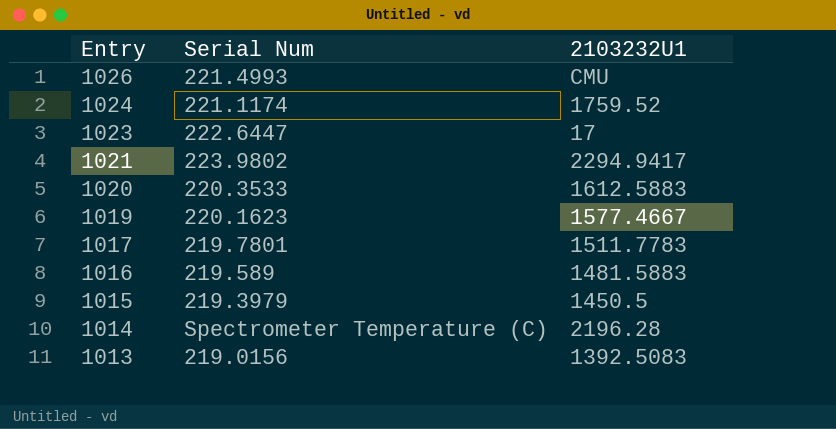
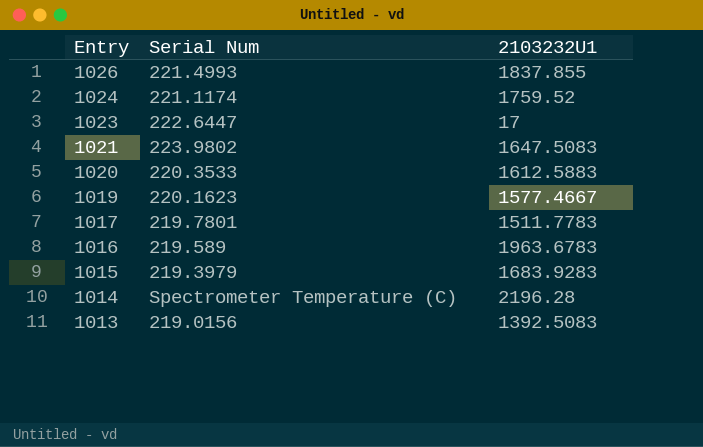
1026 | 2103232U1: CMU -> 1837.855
1021 | 2103232U1: 2294.9417 -> 1647.5083
1016 | 2103232U1: 1481.5883 -> 1963.6783
1015 | 2103232U1: 1450.5 -> 1683.9283

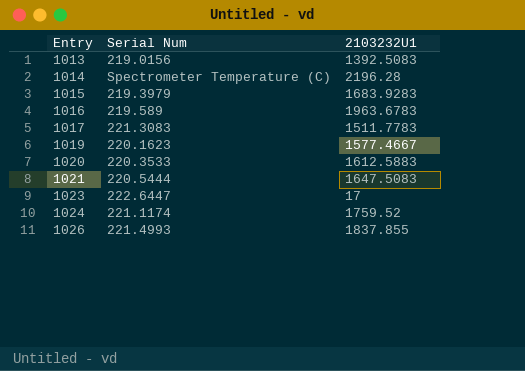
row order: Entry descending -> Entry ascending
1017 | Serial Num: 219.7801 -> 221.3083
1021 | Serial Num: 223.9802 -> 220.5444

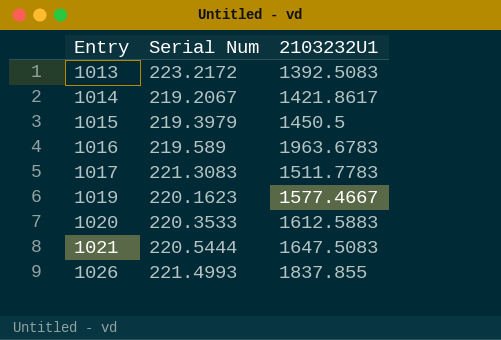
row 1023: 222.6447 | 17 -> none
row 1024: 221.1174 | 1759.52 -> none
1013 | Serial Num: 219.0156 -> 223.2172
1014 | Serial Num: Spectrometer Temperature (C) -> 219.2067
1014 | 2103232U1: 2196.28 -> 1421.8617
1015 | 2103232U1: 1683.9283 -> 1450.5

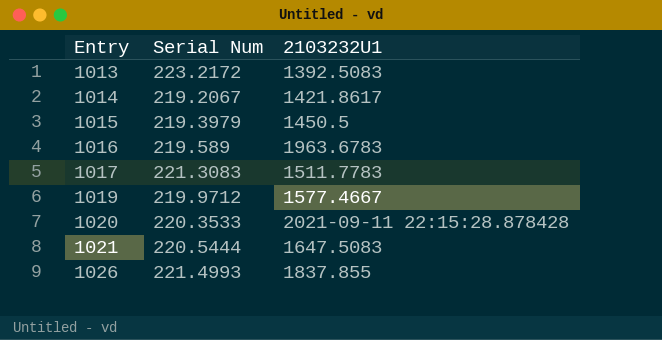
1019 | Serial Num: 220.1623 -> 219.9712
1020 | 2103232U1: 1612.5883 -> 2021-09-11 22:15:28.878428

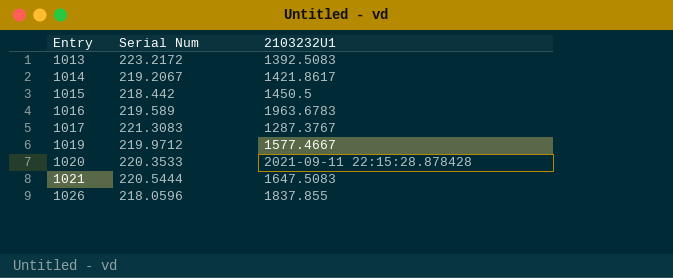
1015 | Serial Num: 219.3979 -> 218.442
1017 | 2103232U1: 1511.7783 -> 1287.3767
1026 | Serial Num: 221.4993 -> 218.0596

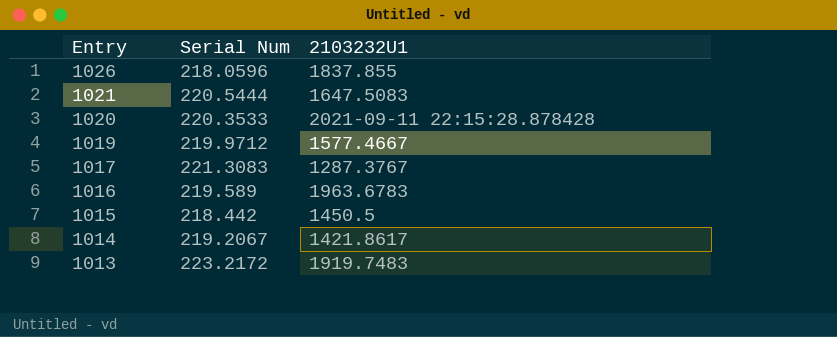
row order: Entry ascending -> Entry descending
1013 | 2103232U1: 1392.5083 -> 1919.7483

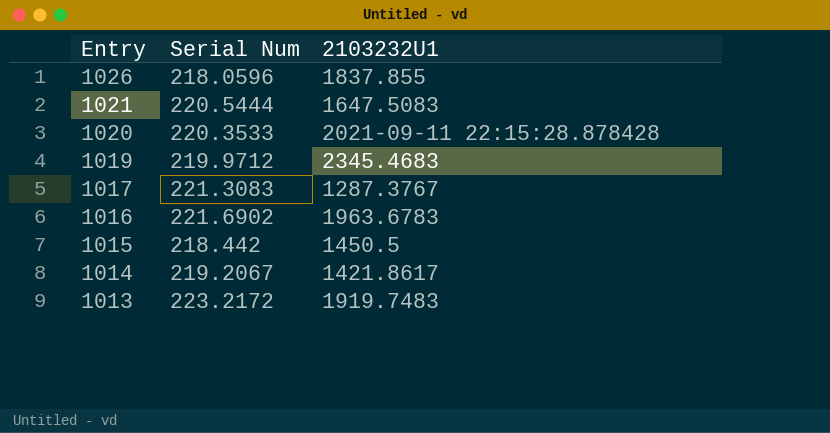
1019 | 2103232U1: 1577.4667 -> 2345.4683
1016 | Serial Num: 219.589 -> 221.6902

